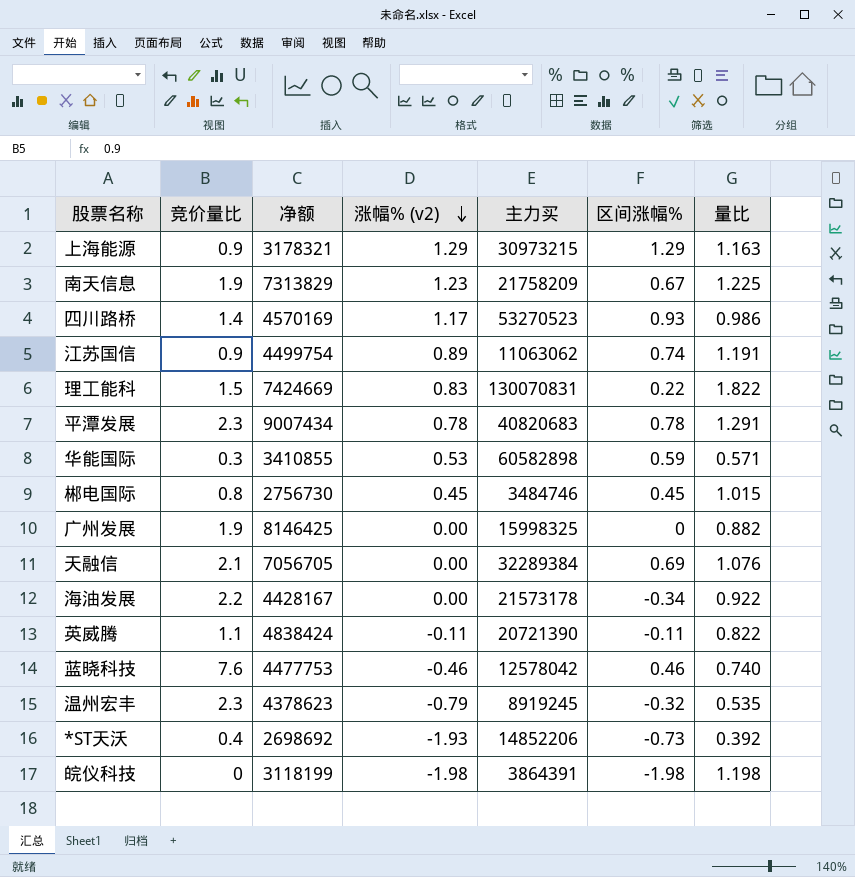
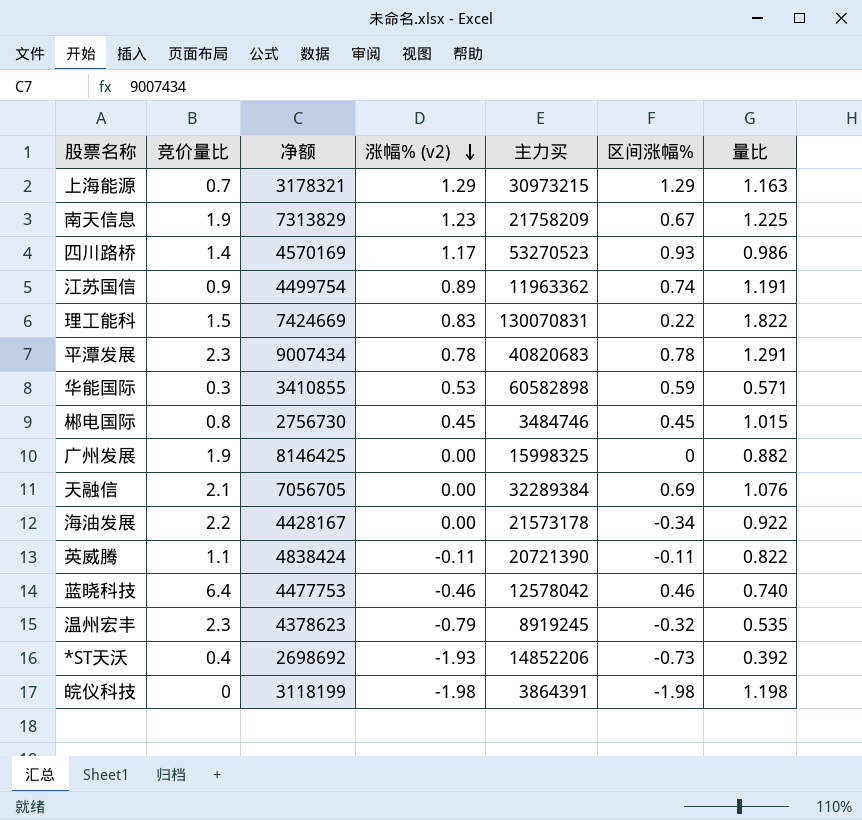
上海能源 | 竞价量比: 0.9 -> 0.7
江苏国信 | 主力买: 11063062 -> 11963362
蓝晓科技 | 竞价量比: 7.6 -> 6.4

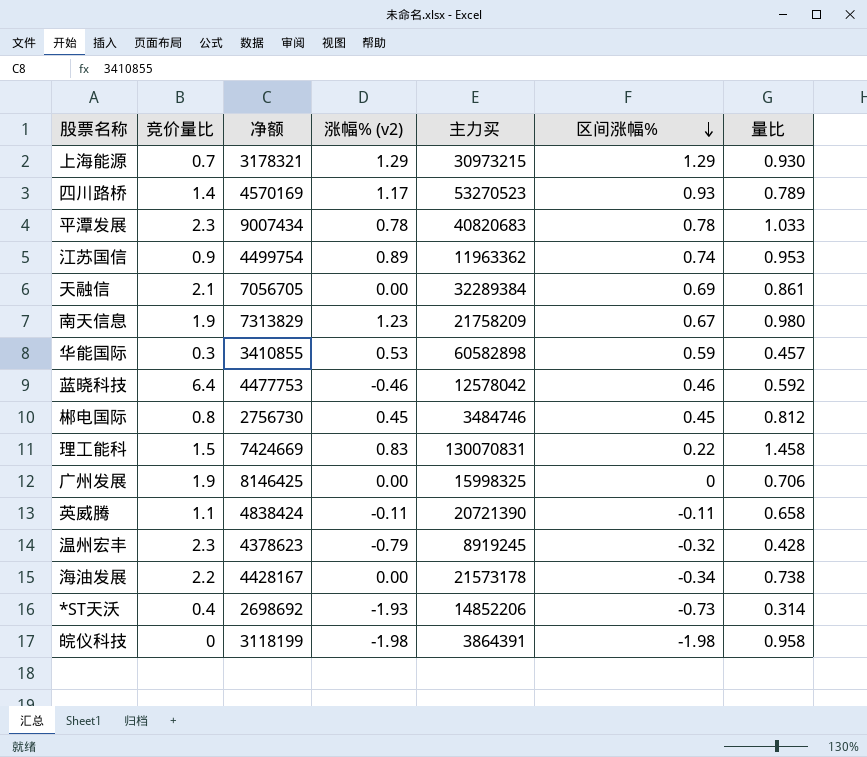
row order: 涨幅% (v2) descending -> 区间涨幅% descending
上海能源 | 量比: 1.163 -> 0.930
四川路桥 | 量比: 0.986 -> 0.789
平潭发展 | 量比: 1.291 -> 1.033
江苏国信 | 量比: 1.191 -> 0.953
天融信 | 量比: 1.076 -> 0.861
南天信息 | 量比: 1.225 -> 0.980
华能国际 | 量比: 0.571 -> 0.457
蓝晓科技 | 量比: 0.740 -> 0.592
郴电国际 | 量比: 1.015 -> 0.812
理工能科 | 量比: 1.822 -> 1.458
广州发展 | 量比: 0.882 -> 0.706
英威腾 | 量比: 0.822 -> 0.658
温州宏丰 | 量比: 0.535 -> 0.428
海油发展 | 量比: 0.922 -> 0.738
*ST天沃 | 量比: 0.392 -> 0.314
皖仪科技 | 量比: 1.198 -> 0.958

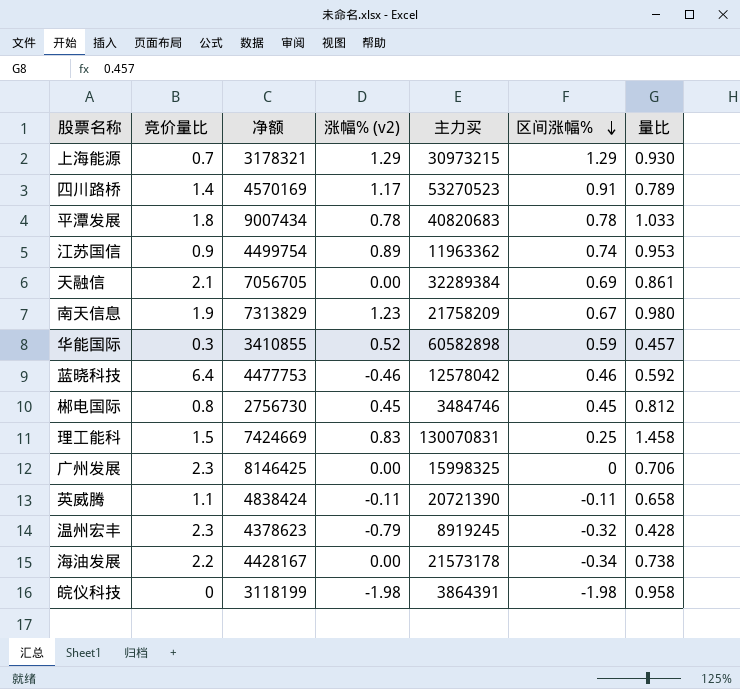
row *ST天沃: 0.4 | 2698692 | -1.93 | 14852206 | -0.73 | 0.314 -> none
四川路桥 | 区间涨幅%: 0.93 -> 0.91
平潭发展 | 竞价量比: 2.3 -> 1.8
华能国际 | 涨幅% (v2): 0.53 -> 0.52
理工能科 | 区间涨幅%: 0.22 -> 0.25
广州发展 | 竞价量比: 1.9 -> 2.3

